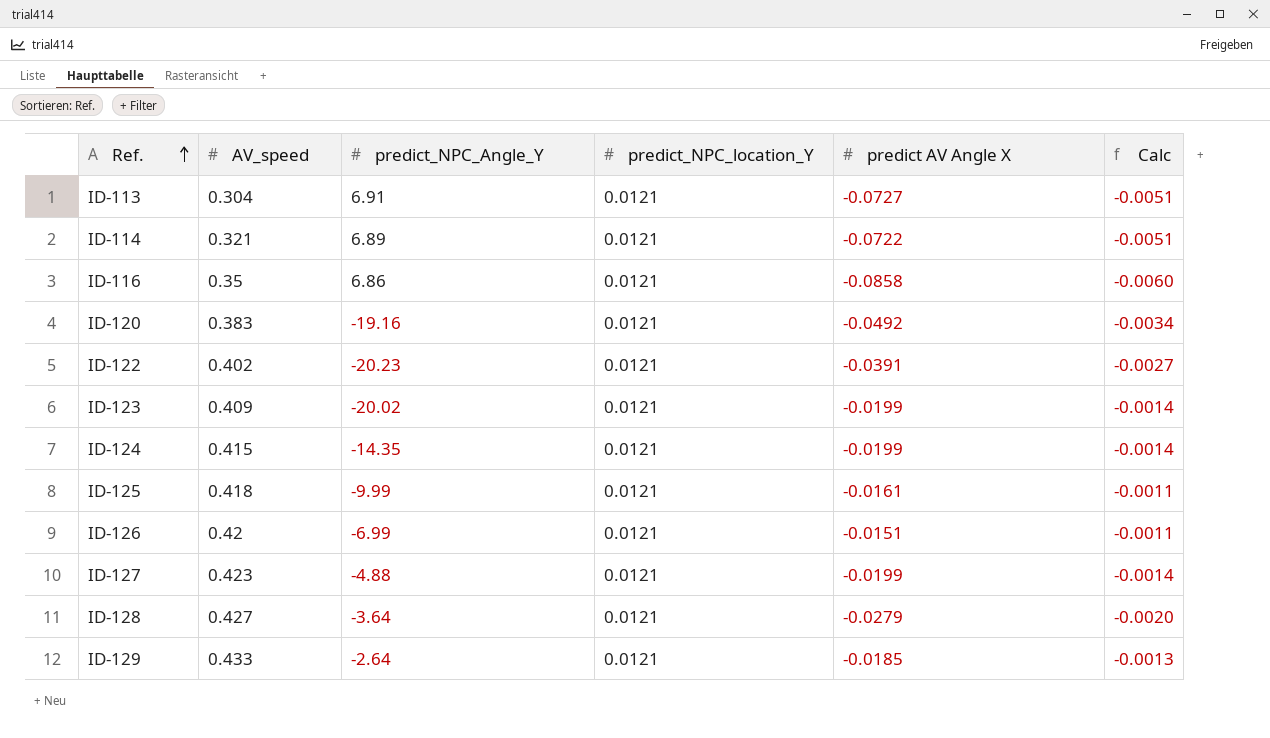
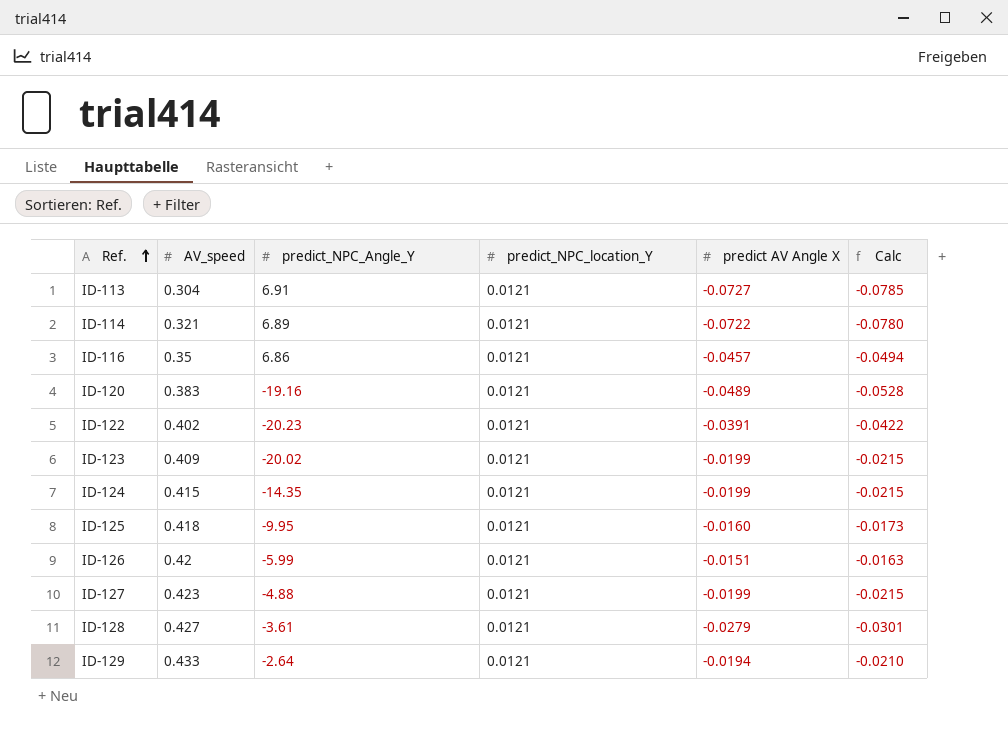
column Calc | formula: [predict AV Angle X] * 0.07 -> [predict AV Angle X] * 1.08
ID-116 | predict AV Angle X: -0.0858 -> -0.0457
ID-120 | predict AV Angle X: -0.0492 -> -0.0489
ID-125 | predict_NPC_Angle_Y: -9.99 -> -9.95
ID-125 | predict AV Angle X: -0.0161 -> -0.0160
ID-126 | predict_NPC_Angle_Y: -6.99 -> -5.99
ID-128 | predict_NPC_Angle_Y: -3.64 -> -3.61
ID-129 | predict AV Angle X: -0.0185 -> -0.0194

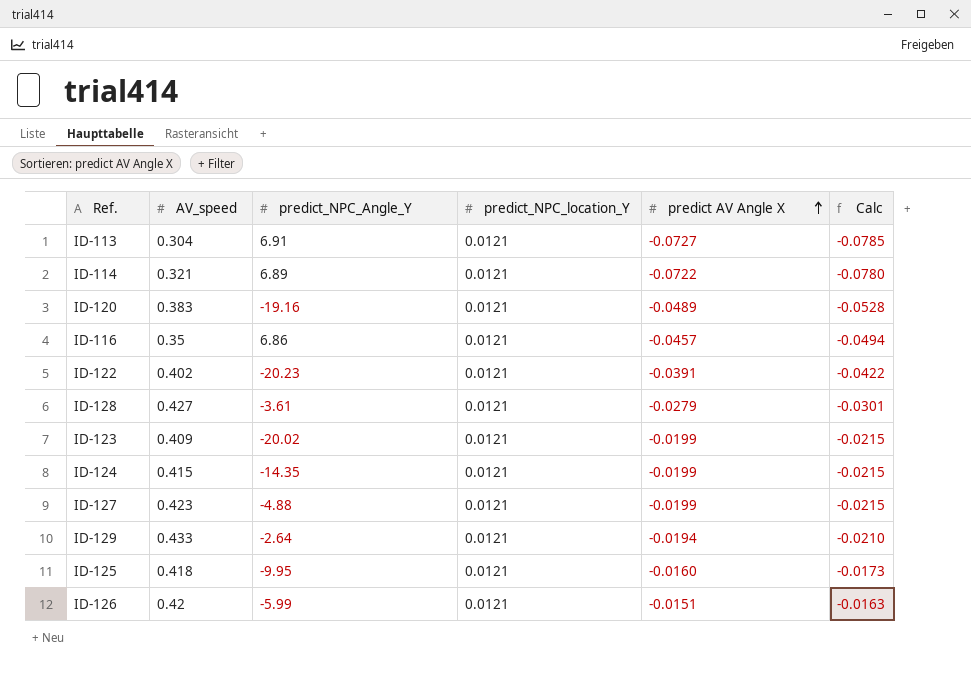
row order: Ref. ascending -> predict AV Angle X ascending

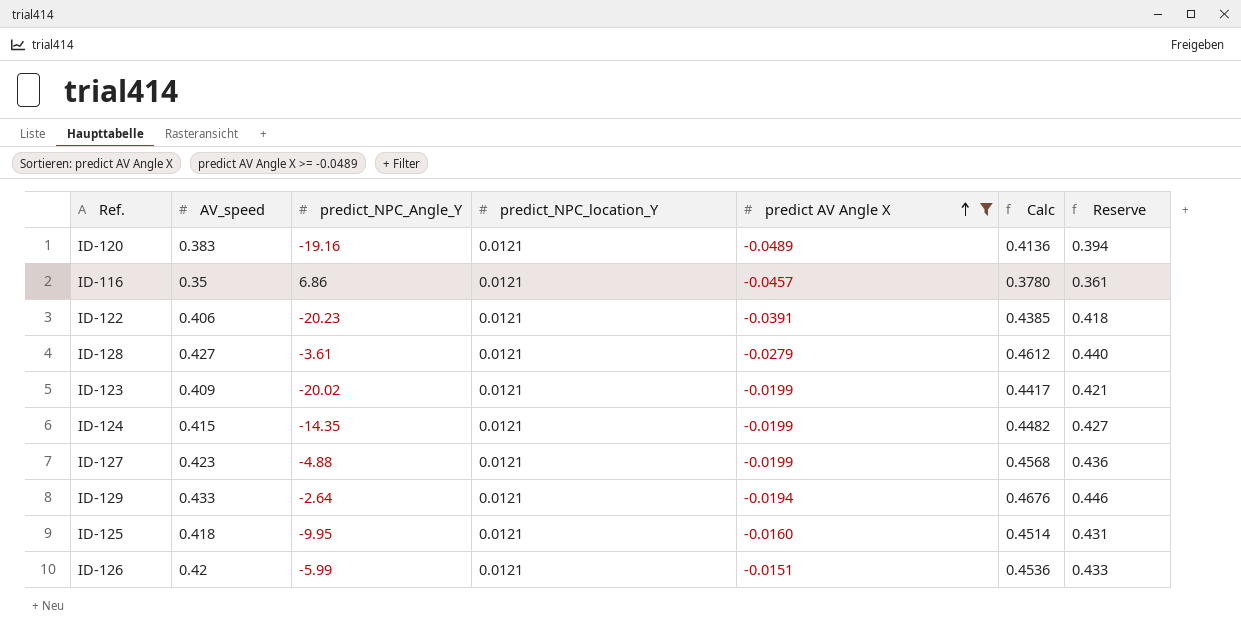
filter: none -> predict AV Angle X >= -0.0489
column Calc | formula: [predict AV Angle X] * 1.08 -> [AV_speed] * 1.08
column Reserve | formula: none -> [AV_speed] * 1.03
ID-122 | AV_speed: 0.402 -> 0.406

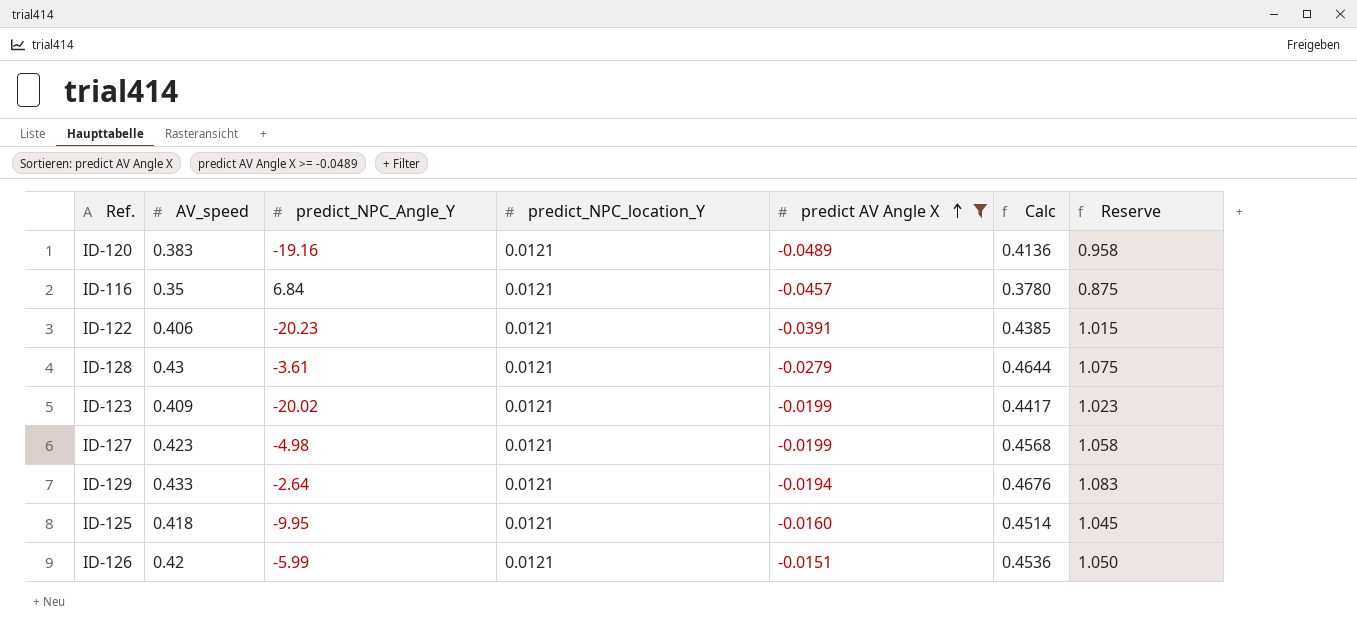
column Reserve | formula: [AV_speed] * 1.03 -> [AV_speed] * 2.5
row ID-124: 0.415 | -14.35 | 0.0121 | -0.0199 | 0.4482 | 0.427 -> none
ID-116 | predict_NPC_Angle_Y: 6.86 -> 6.84
ID-128 | AV_speed: 0.427 -> 0.43
ID-128 | Calc: 0.4612 -> 0.4644
ID-127 | predict_NPC_Angle_Y: -4.88 -> -4.98

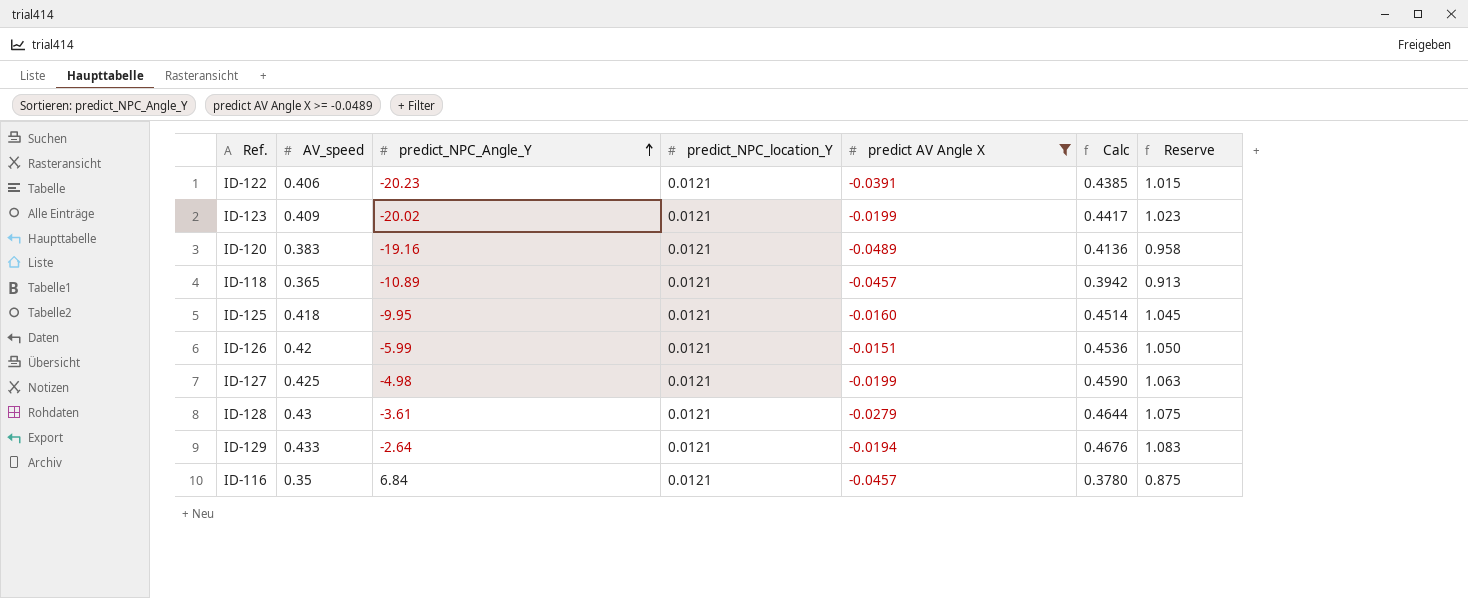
row order: predict AV Angle X ascending -> predict_NPC_Angle_Y ascending
row ID-118: none -> 0.365 | -10.89 | 0.0121 | -0.0457 | 0.3942 | 0.913
ID-127 | AV_speed: 0.423 -> 0.425
ID-127 | Calc: 0.4568 -> 0.4590
ID-127 | Reserve: 1.058 -> 1.063

